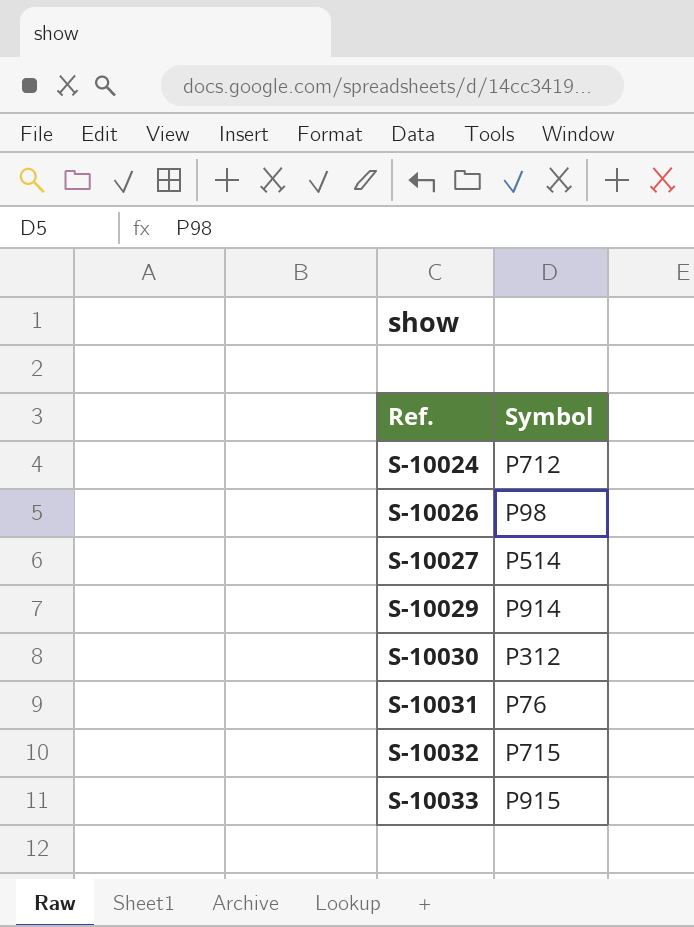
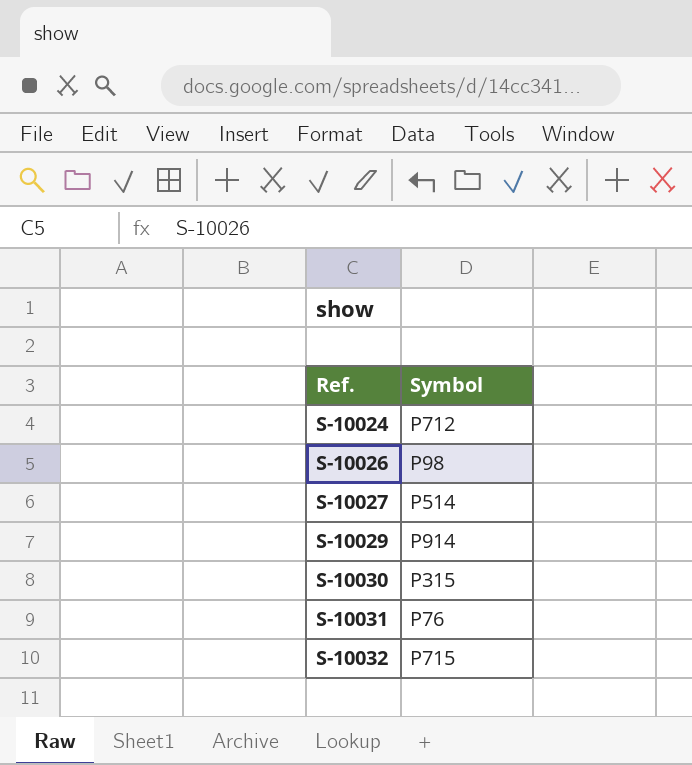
row S-10033: P915 -> none
S-10030 | Symbol: P312 -> P315

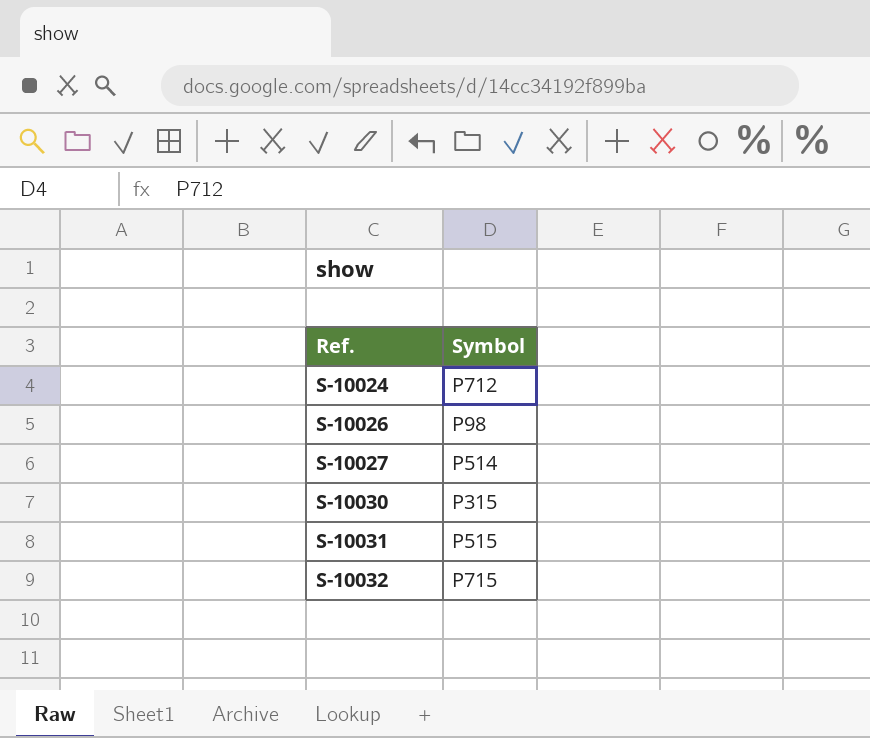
row S-10029: P914 -> none
S-10031 | Symbol: P76 -> P515

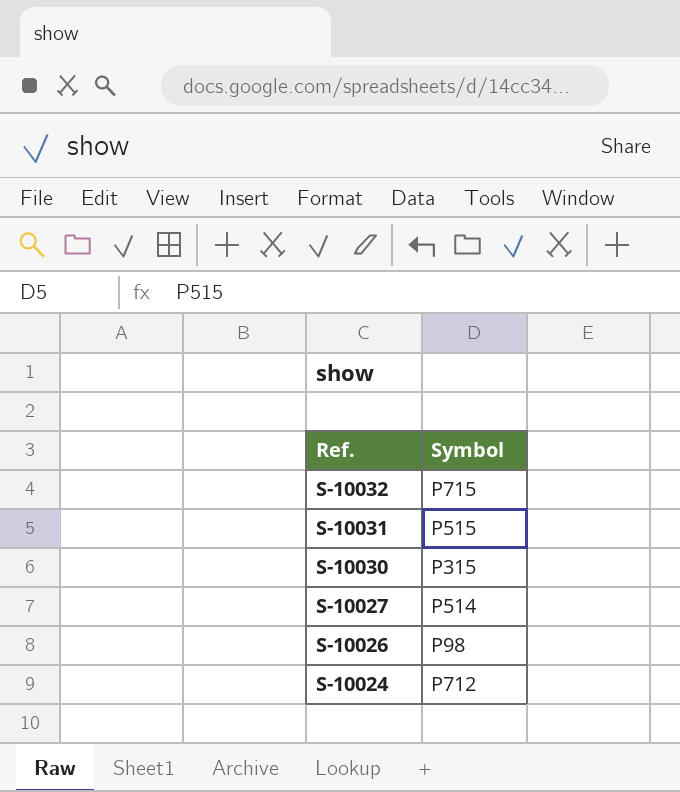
row order: Ref. ascending -> Ref. descending

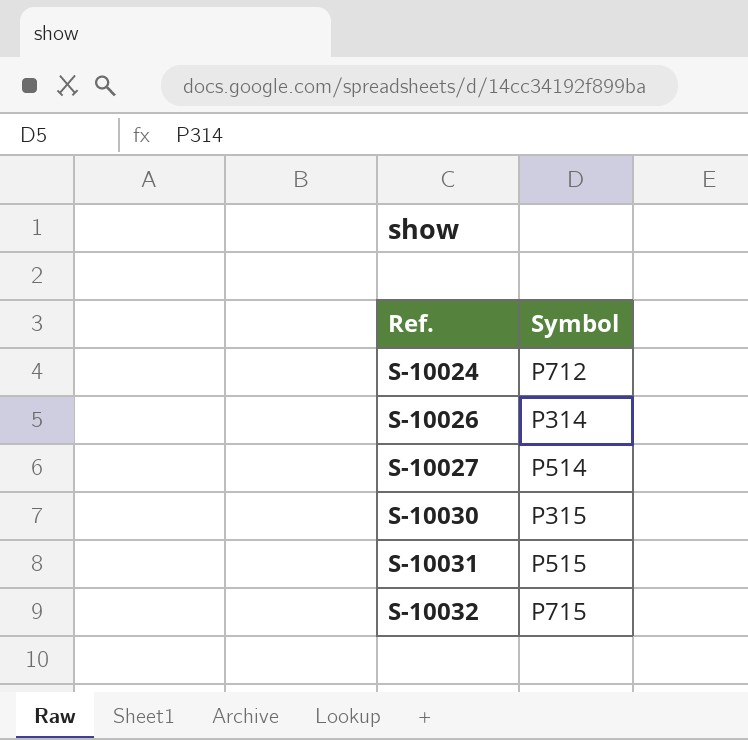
row order: Ref. descending -> Ref. ascending
S-10026 | Symbol: P98 -> P314

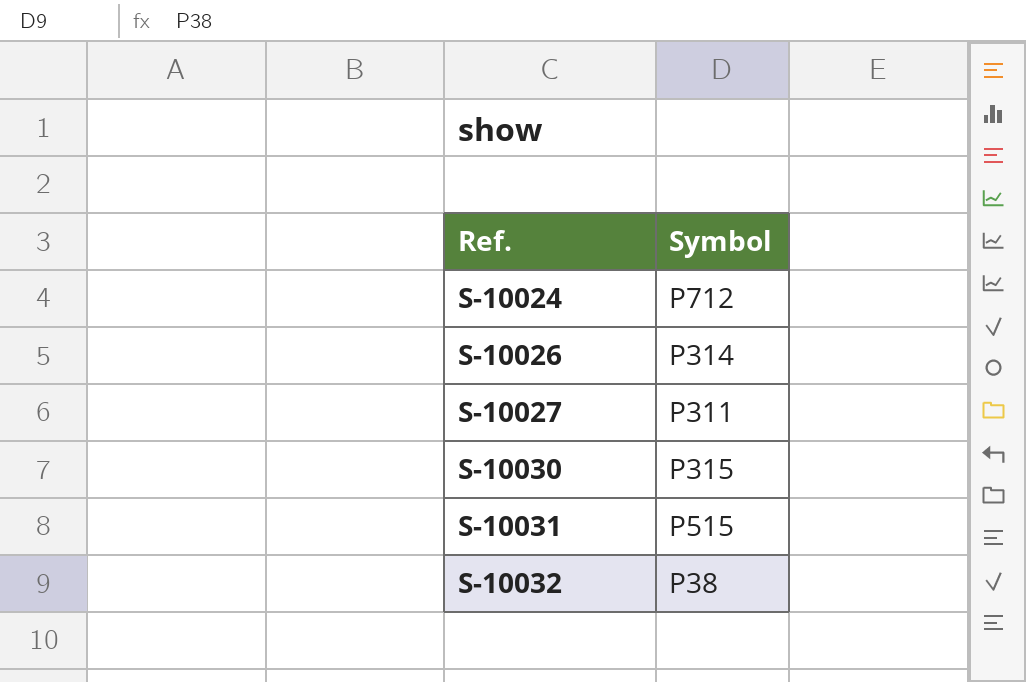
S-10027 | Symbol: P514 -> P311
S-10032 | Symbol: P715 -> P38

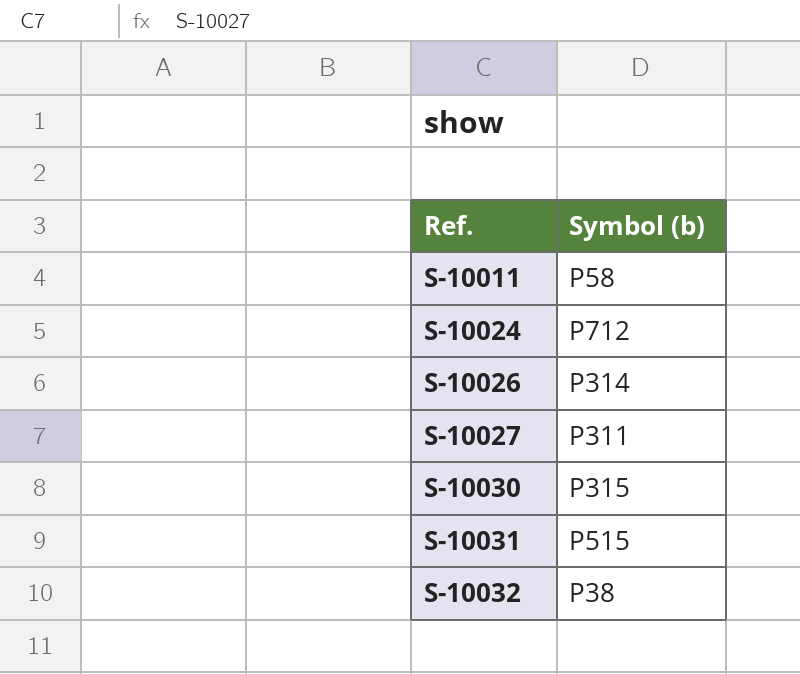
column name: Symbol -> Symbol (b)
row S-10011: none -> P58

